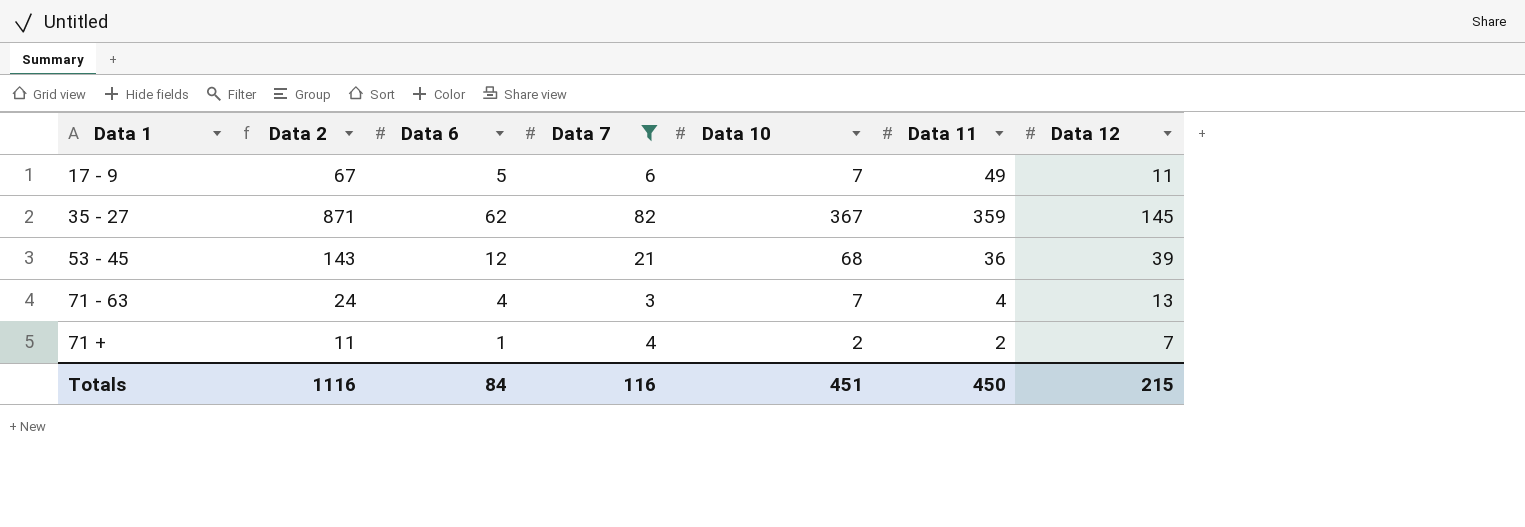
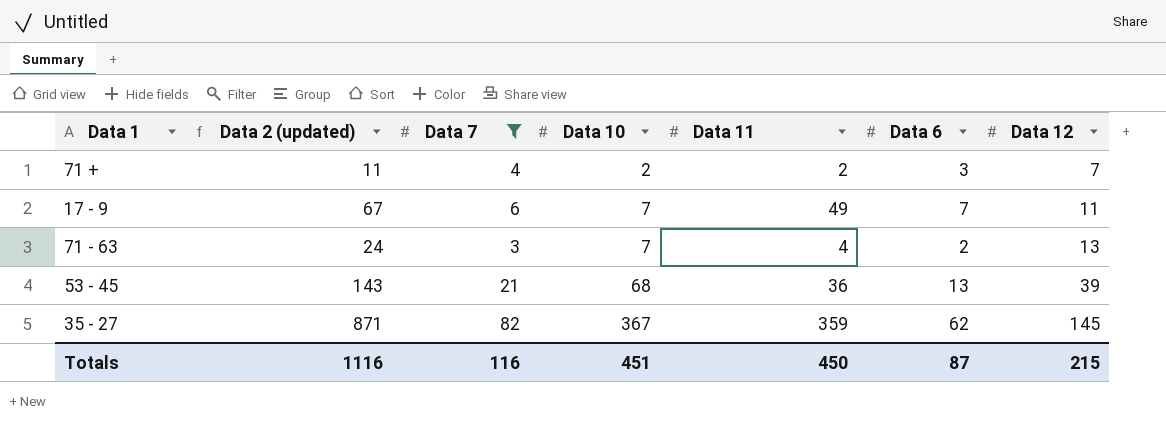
row order: none -> Data 10 ascending
column name: Data 2 -> Data 2 (updated)
column Data 6 | position: 3 -> 6
71 + | Data 6: 1 -> 3
17 - 9 | Data 6: 5 -> 7
71 - 63 | Data 6: 4 -> 2
53 - 45 | Data 6: 12 -> 13
Totals | Data 6: 84 -> 87

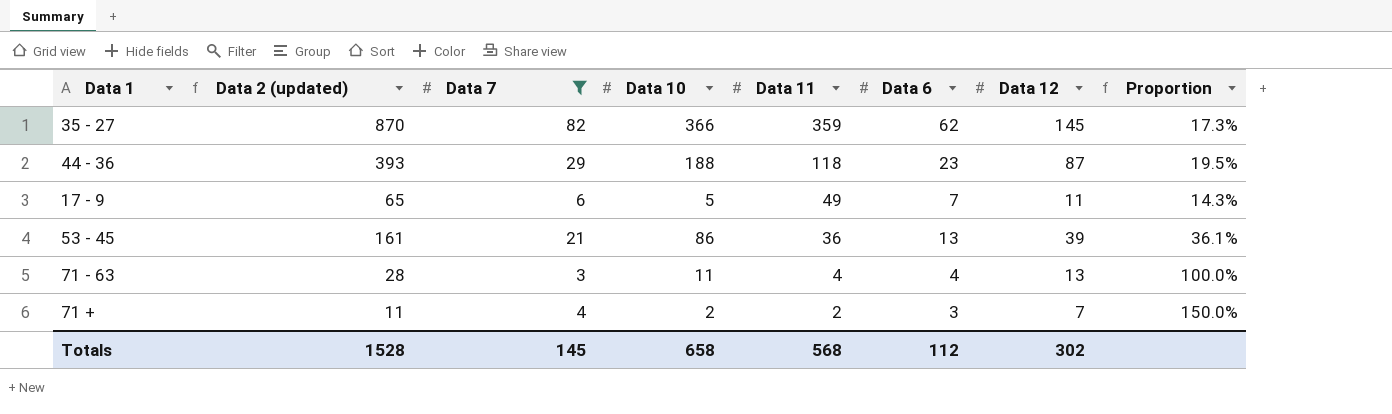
row order: Data 10 ascending -> Data 11 descending
column Proportion | formula: none -> [Data 6] / [Data 11]
35 - 27 | Data 2 (updated): 871 -> 870
35 - 27 | Data 10: 367 -> 366
row 44 - 36: none -> 393 | 29 | 188 | 118 | 23 | 87 | 19.5%
17 - 9 | Data 2 (updated): 67 -> 65
17 - 9 | Data 10: 7 -> 5
53 - 45 | Data 2 (updated): 143 -> 161
53 - 45 | Data 10: 68 -> 86
71 - 63 | Data 2 (updated): 24 -> 28
71 - 63 | Data 10: 7 -> 11
71 - 63 | Data 6: 2 -> 4
Totals | Data 2 (updated): 1116 -> 1528
Totals | Data 7: 116 -> 145
Totals | Data 10: 451 -> 658
Totals | Data 11: 450 -> 568
Totals | Data 6: 87 -> 112
Totals | Data 12: 215 -> 302

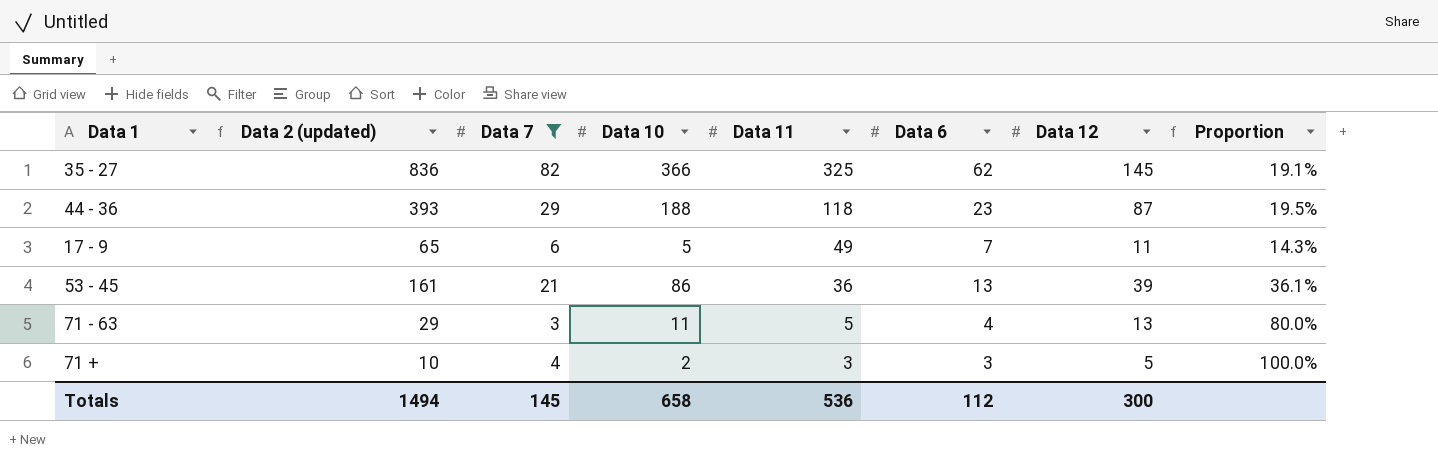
35 - 27 | Data 2 (updated): 870 -> 836
35 - 27 | Data 11: 359 -> 325
35 - 27 | Proportion: 17.3% -> 19.1%
71 - 63 | Data 2 (updated): 28 -> 29
71 - 63 | Data 11: 4 -> 5
71 - 63 | Proportion: 100.0% -> 80.0%
71 + | Data 2 (updated): 11 -> 10
71 + | Data 11: 2 -> 3
71 + | Data 12: 7 -> 5
71 + | Proportion: 150.0% -> 100.0%
Totals | Data 2 (updated): 1528 -> 1494
Totals | Data 11: 568 -> 536
Totals | Data 12: 302 -> 300

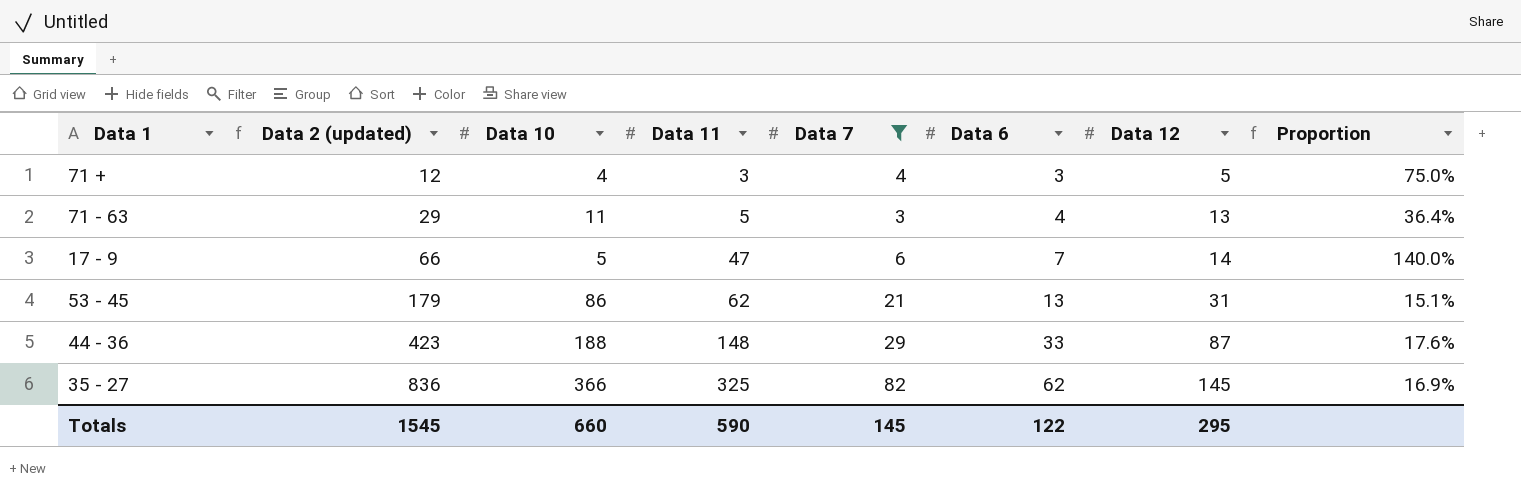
row order: Data 11 descending -> Data 2 (updated) ascending
column Data 7 | position: 3 -> 5
column Proportion | formula: [Data 6] / [Data 11] -> [Data 6] / [Data 10]
71 + | Data 2 (updated): 10 -> 12
71 + | Data 10: 2 -> 4
17 - 9 | Data 2 (updated): 65 -> 66
17 - 9 | Data 11: 49 -> 47
17 - 9 | Data 12: 11 -> 14
53 - 45 | Data 2 (updated): 161 -> 179
53 - 45 | Data 11: 36 -> 62
53 - 45 | Data 12: 39 -> 31
44 - 36 | Data 2 (updated): 393 -> 423
44 - 36 | Data 11: 118 -> 148
44 - 36 | Data 6: 23 -> 33
Totals | Data 2 (updated): 1494 -> 1545
Totals | Data 10: 658 -> 660
Totals | Data 11: 536 -> 590
Totals | Data 6: 112 -> 122
Totals | Data 12: 300 -> 295

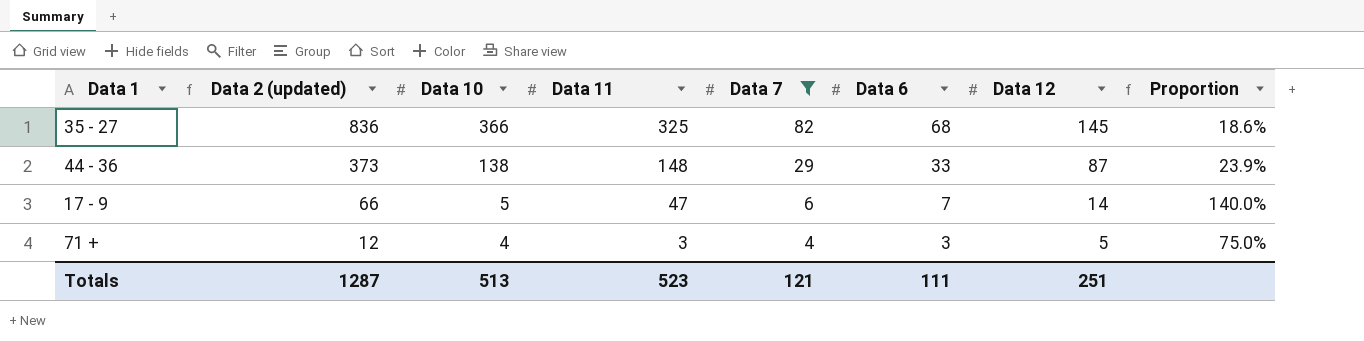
row order: Data 2 (updated) ascending -> Data 2 (updated) descending
row 71 - 63: 29 | 11 | 5 | 3 | 4 | 13 | 36.4% -> none
row 53 - 45: 179 | 86 | 62 | 21 | 13 | 31 | 15.1% -> none
35 - 27 | Data 6: 62 -> 68
35 - 27 | Proportion: 16.9% -> 18.6%
44 - 36 | Data 2 (updated): 423 -> 373
44 - 36 | Data 10: 188 -> 138
44 - 36 | Proportion: 17.6% -> 23.9%
Totals | Data 2 (updated): 1545 -> 1287
Totals | Data 10: 660 -> 513
Totals | Data 11: 590 -> 523
Totals | Data 7: 145 -> 121
Totals | Data 6: 122 -> 111
Totals | Data 12: 295 -> 251

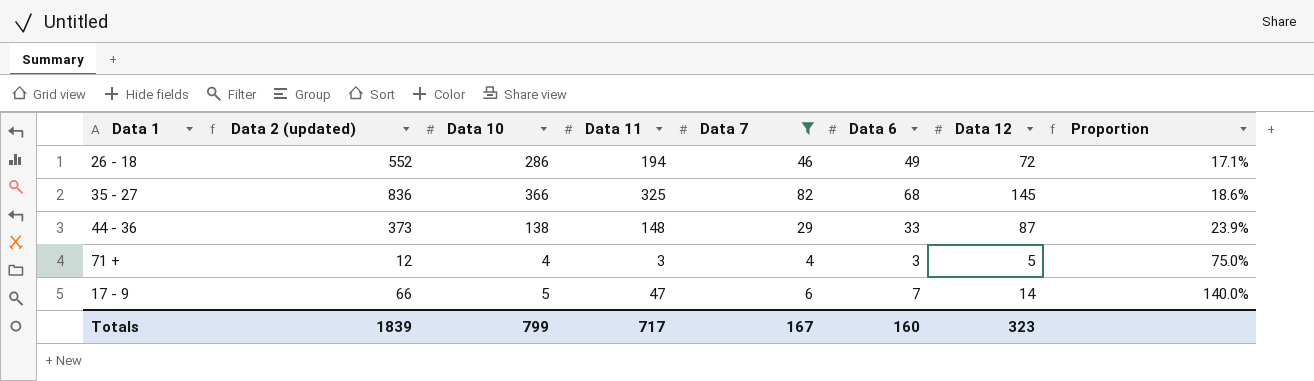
row order: Data 2 (updated) descending -> Proportion ascending
row 26 - 18: none -> 552 | 286 | 194 | 46 | 49 | 72 | 17.1%
Totals | Data 2 (updated): 1287 -> 1839
Totals | Data 10: 513 -> 799
Totals | Data 11: 523 -> 717
Totals | Data 7: 121 -> 167
Totals | Data 6: 111 -> 160
Totals | Data 12: 251 -> 323

